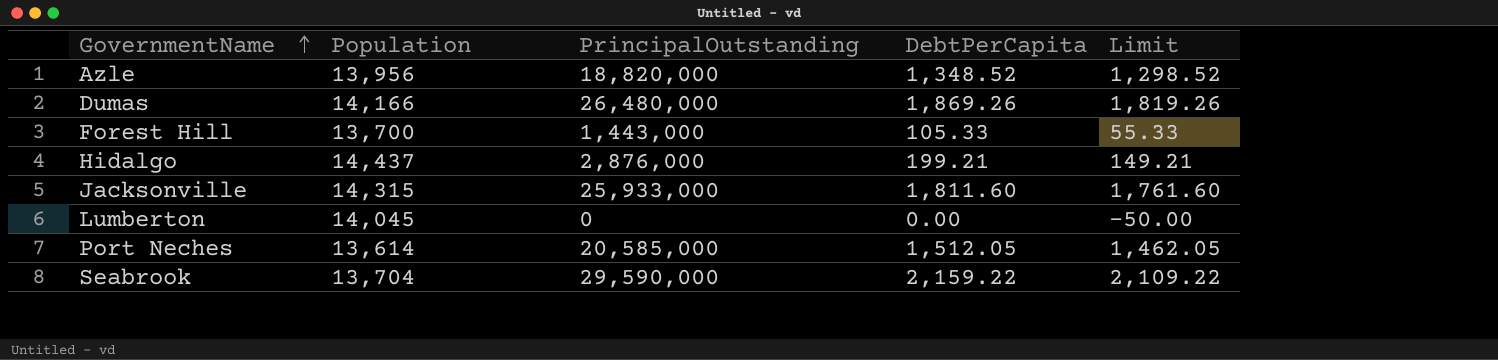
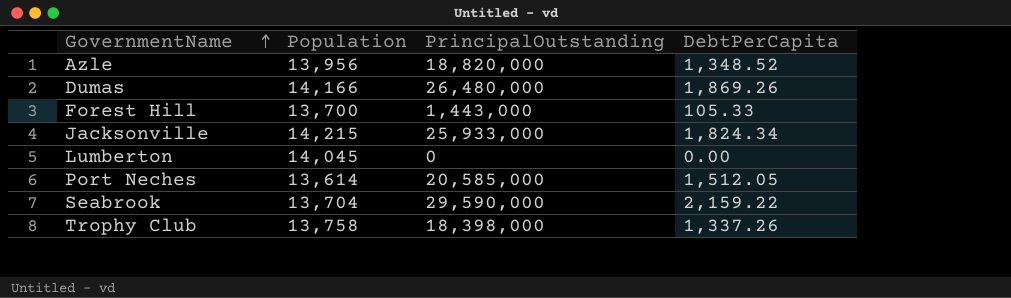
column Limit | formula: [DebtPerCapita] - 50 -> none
row Hidalgo: 14,437 | 2,876,000 | 199.21 | 149.21 -> none
Jacksonville | Population: 14,315 -> 14,215
Jacksonville | DebtPerCapita: 1,811.60 -> 1,824.34
row Trophy Club: none -> 13,758 | 18,398,000 | 1,337.26

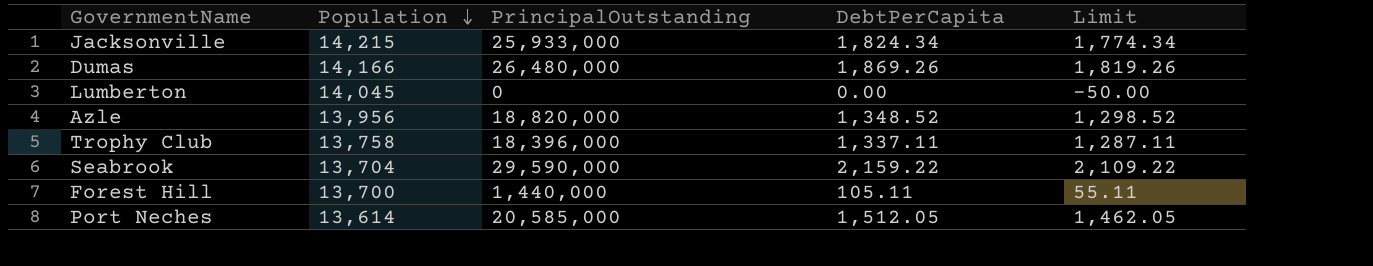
row order: GovernmentName ascending -> Population descending
column Limit | formula: none -> [DebtPerCapita] - 50
Trophy Club | PrincipalOutstanding: 18,398,000 -> 18,396,000
Trophy Club | DebtPerCapita: 1,337.26 -> 1,337.11
Forest Hill | PrincipalOutstanding: 1,443,000 -> 1,440,000
Forest Hill | DebtPerCapita: 105.33 -> 105.11

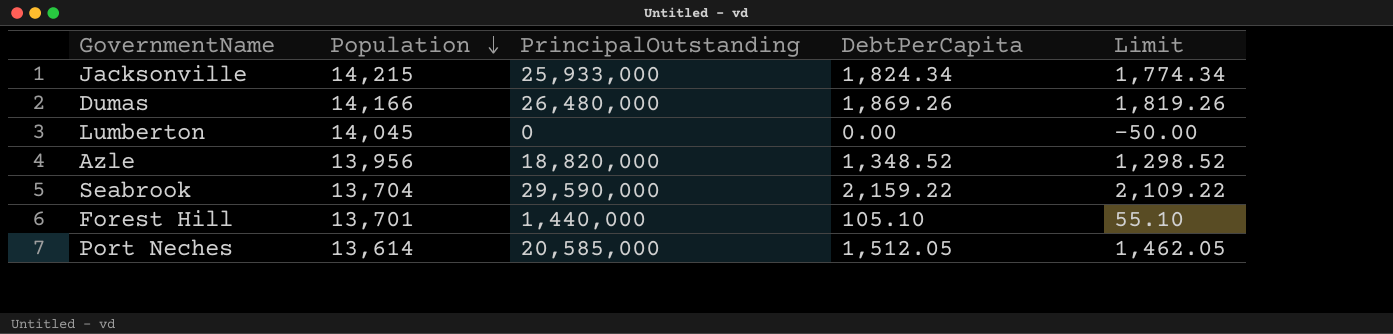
row Trophy Club: 13,758 | 18,396,000 | 1,337.11 | 1,287.11 -> none
Forest Hill | Population: 13,700 -> 13,701
Forest Hill | DebtPerCapita: 105.11 -> 105.10
Forest Hill | Limit: 55.11 -> 55.10

